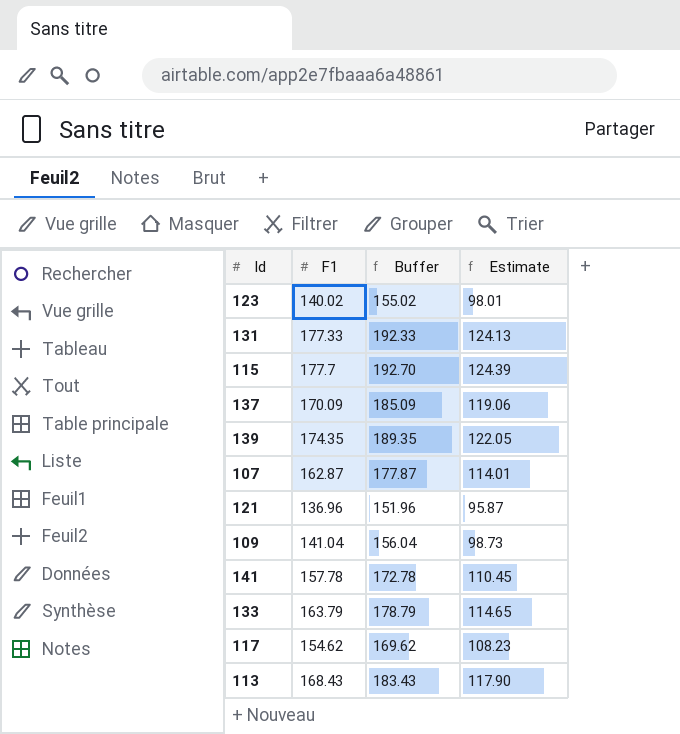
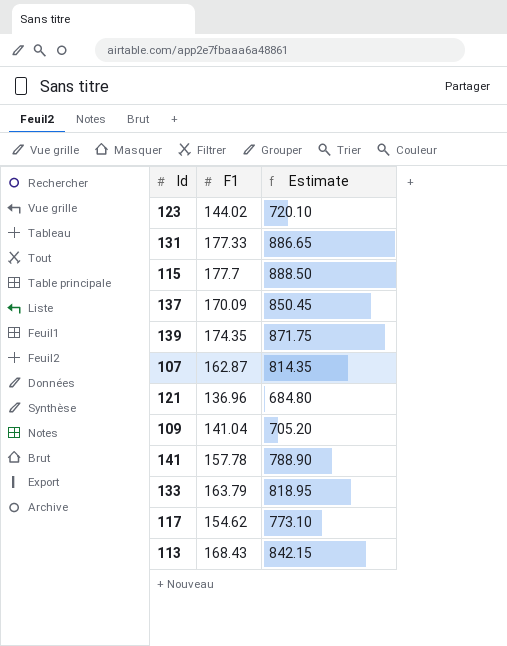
column Buffer | formula: [F1] + 15 -> none
column Estimate | formula: [F1] * 0.7 -> [F1] * 5
123 | F1: 140.02 -> 144.02

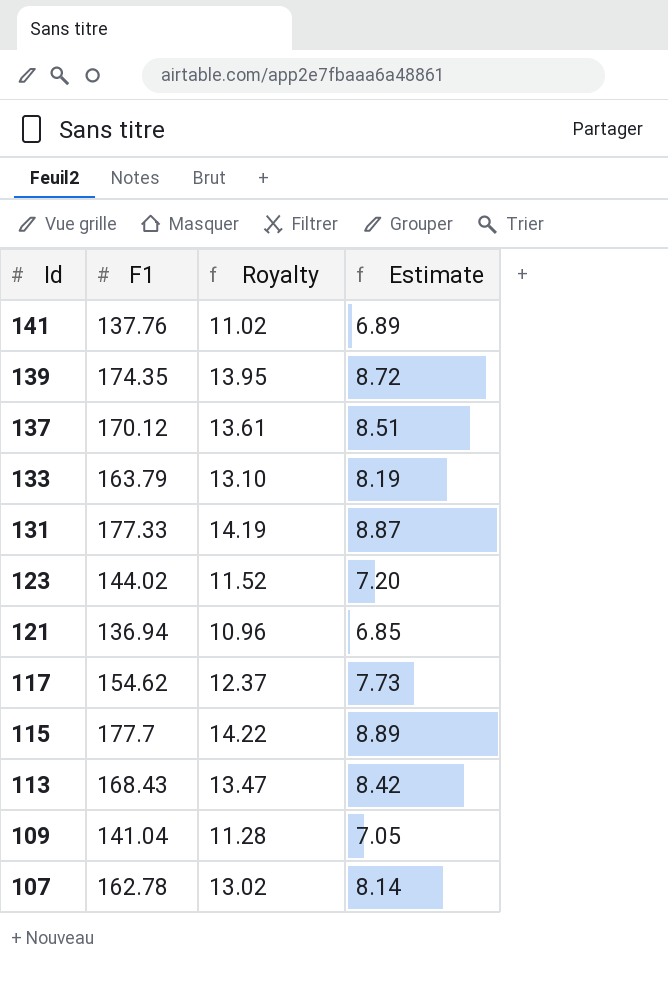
row order: none -> Id descending
column Royalty | formula: none -> [F1] * 0.08
column Estimate | formula: [F1] * 5 -> [F1] * 0.05
141 | F1: 157.78 -> 137.76
137 | F1: 170.09 -> 170.12
121 | F1: 136.96 -> 136.94
107 | F1: 162.87 -> 162.78

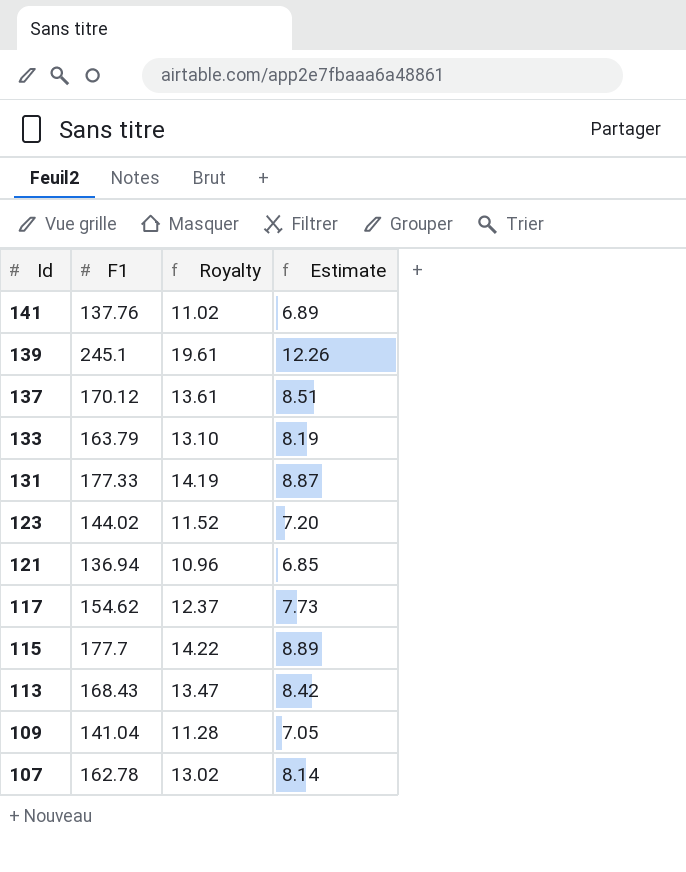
139 | F1: 174.35 -> 245.1
139 | Royalty: 13.95 -> 19.61
139 | Estimate: 8.72 -> 12.26

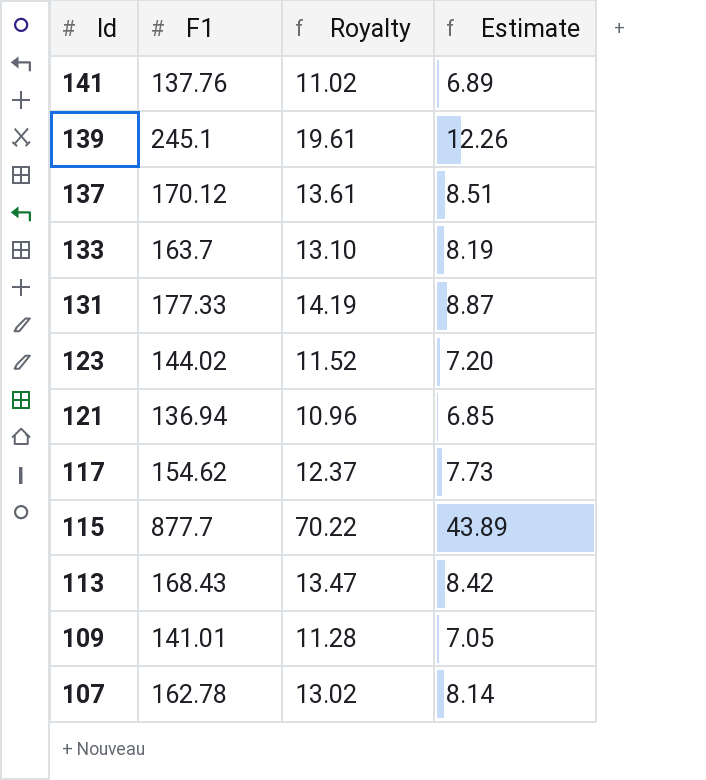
133 | F1: 163.79 -> 163.7
115 | F1: 177.7 -> 877.7
115 | Royalty: 14.22 -> 70.22
115 | Estimate: 8.89 -> 43.89
109 | F1: 141.04 -> 141.01

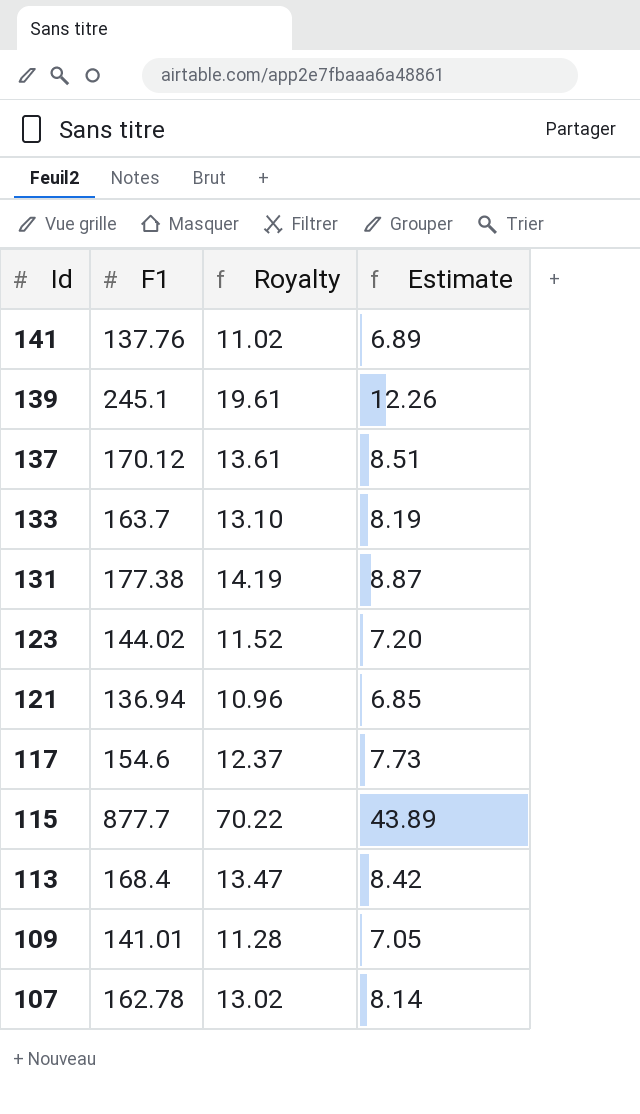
131 | F1: 177.33 -> 177.38
117 | F1: 154.62 -> 154.6
113 | F1: 168.43 -> 168.4

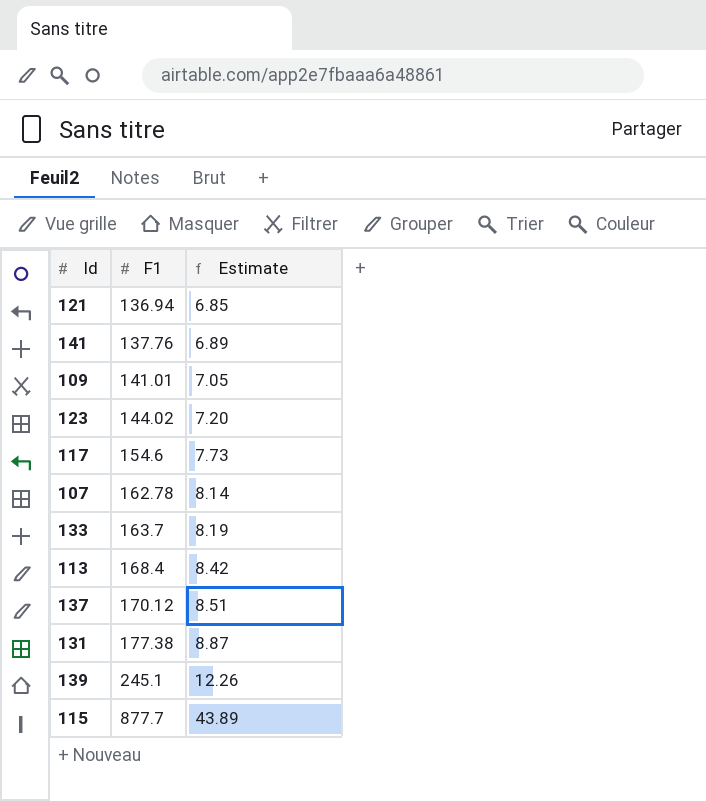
row order: Id descending -> F1 ascending
column Royalty | formula: [F1] * 0.08 -> none

